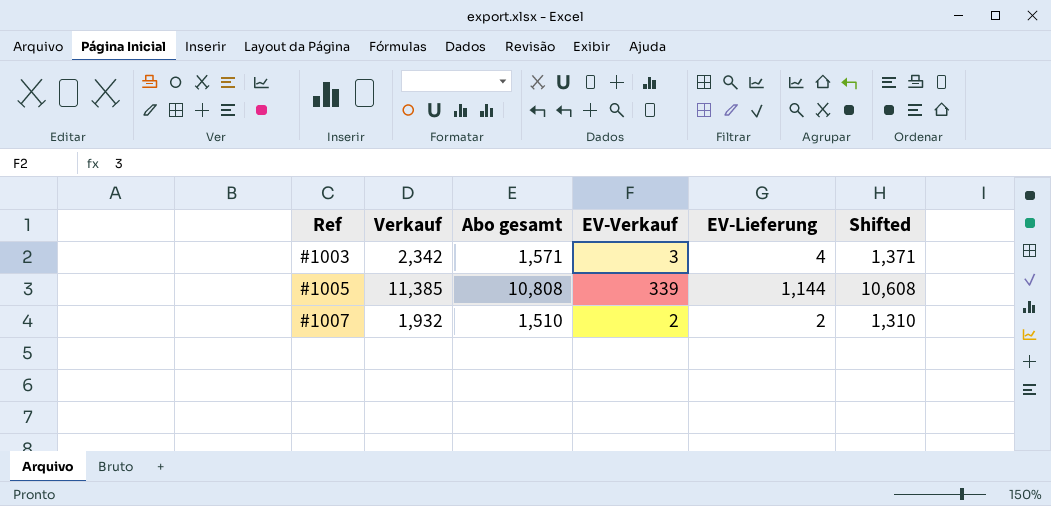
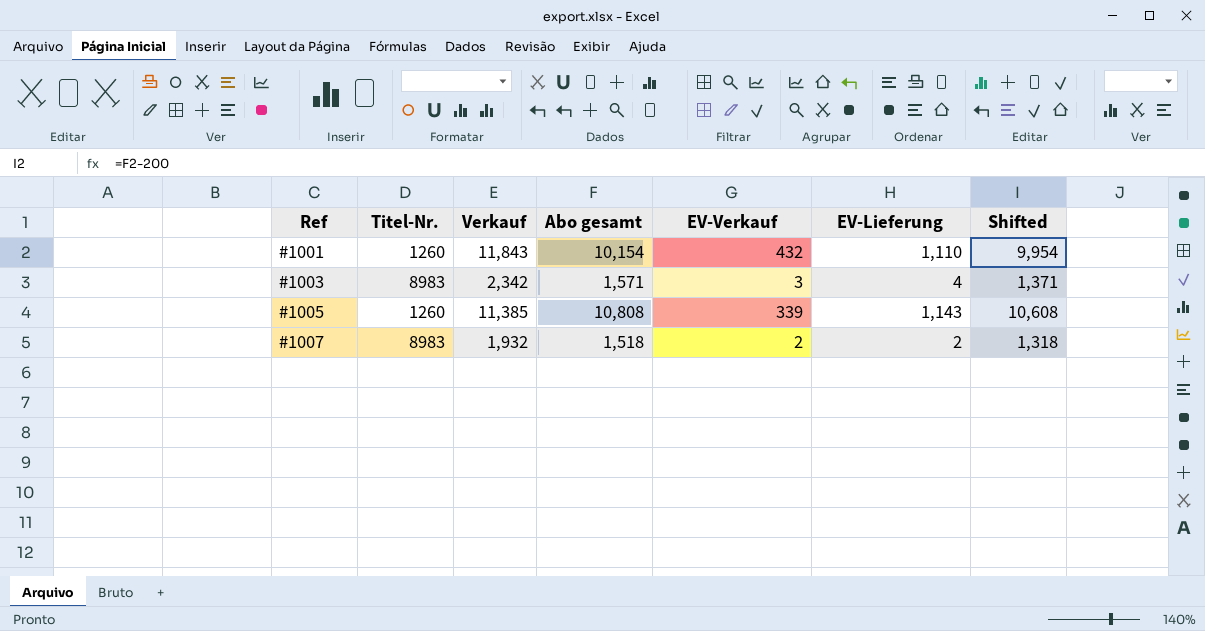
column Titel-Nr. | position: none -> 2
row #1001: none -> 1260 | 11,843 | 10,154 | 432 | 1,110 | 9,954
#1005 | EV-Lieferung: 1,144 -> 1,143
#1007 | Abo gesamt: 1,510 -> 1,518
#1007 | Shifted: 1,310 -> 1,318

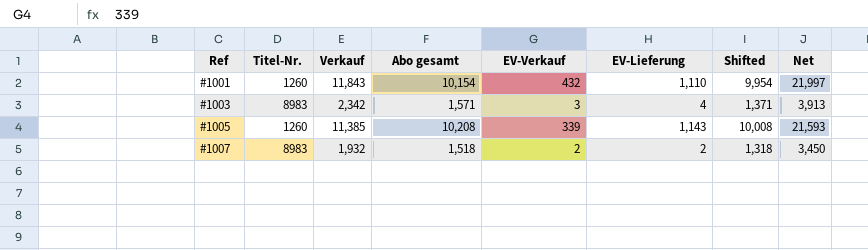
column Net | formula: none -> [Verkauf] + [Abo gesamt]
#1005 | Abo gesamt: 10,808 -> 10,208
#1005 | Shifted: 10,608 -> 10,008

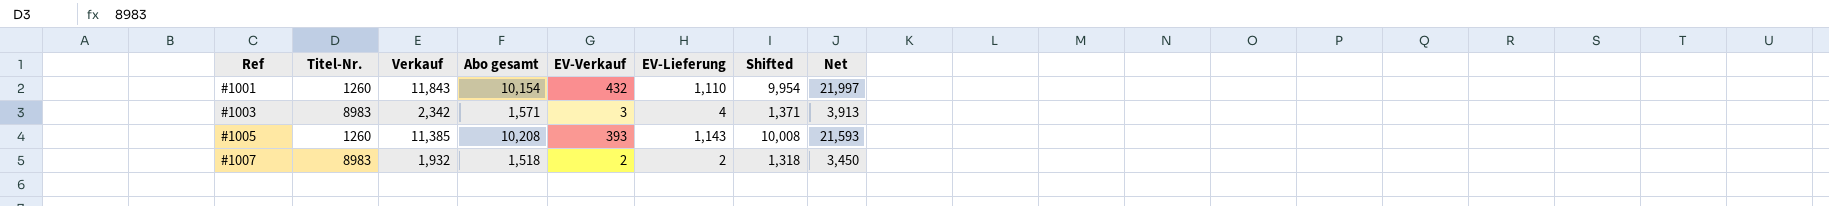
#1005 | EV-Verkauf: 339 -> 393

